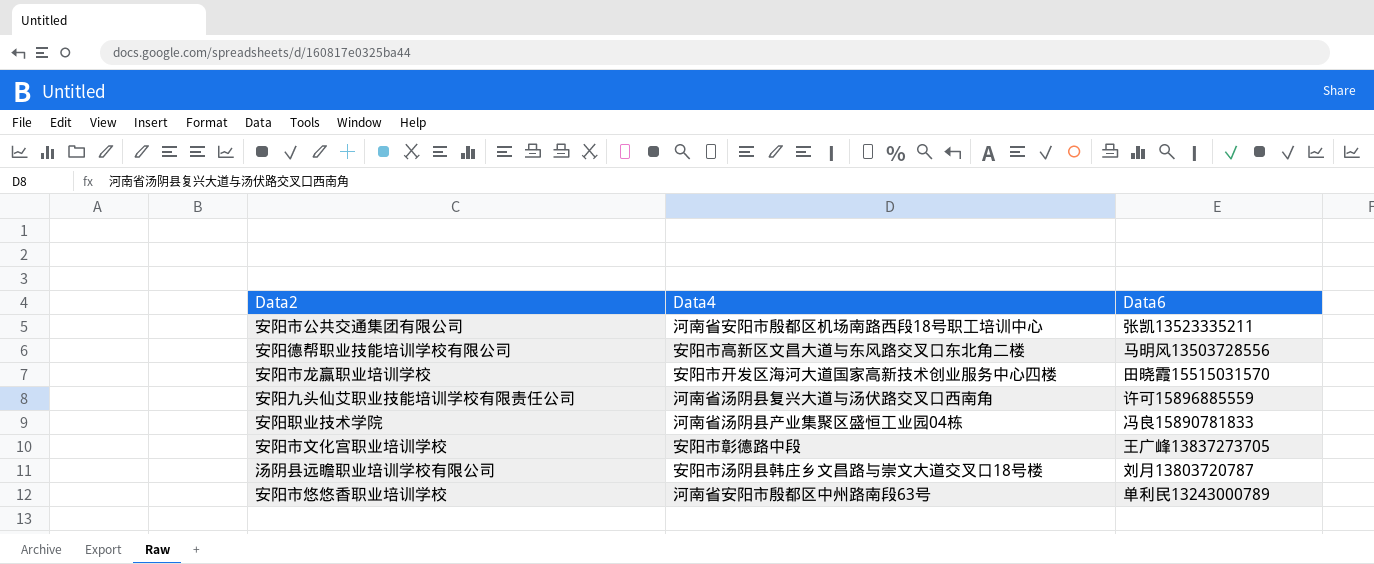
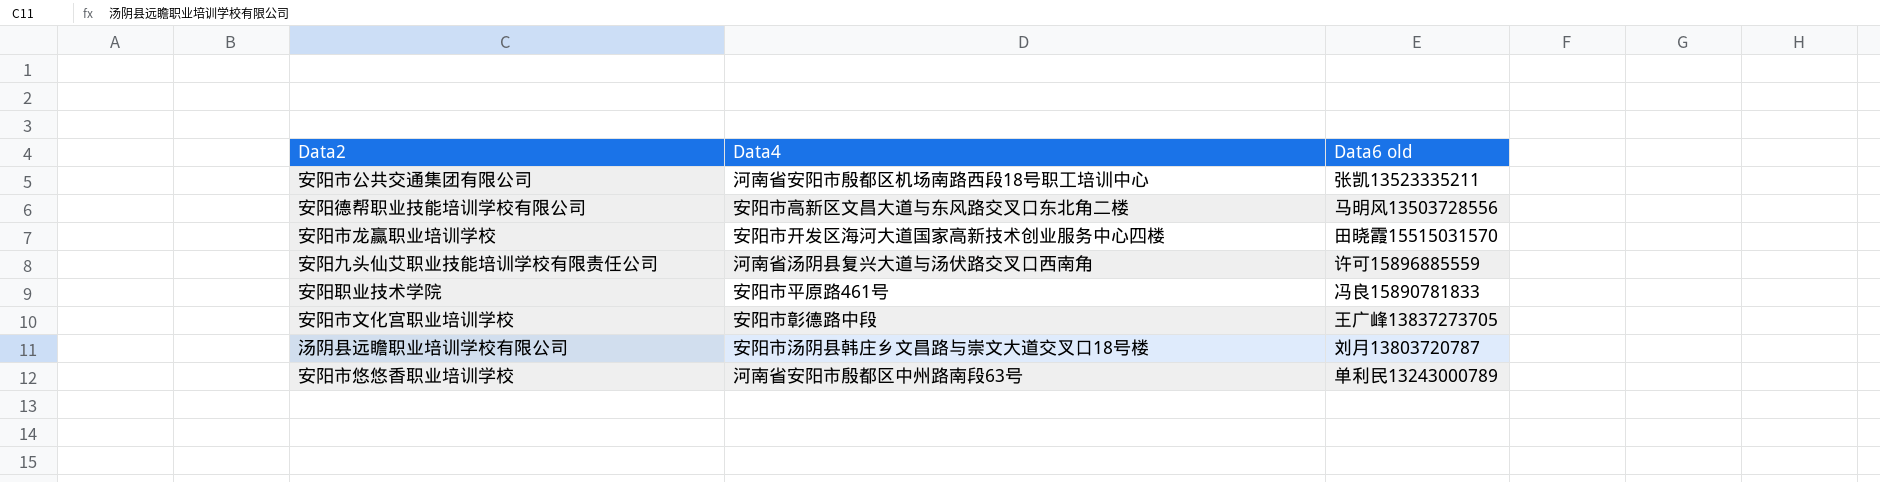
column name: Data6 -> Data6 old
安阳职业技术学院 | Data4: 河南省汤阴县产业集聚区盛恒工业园04栋 -> 安阳市平原路461号

